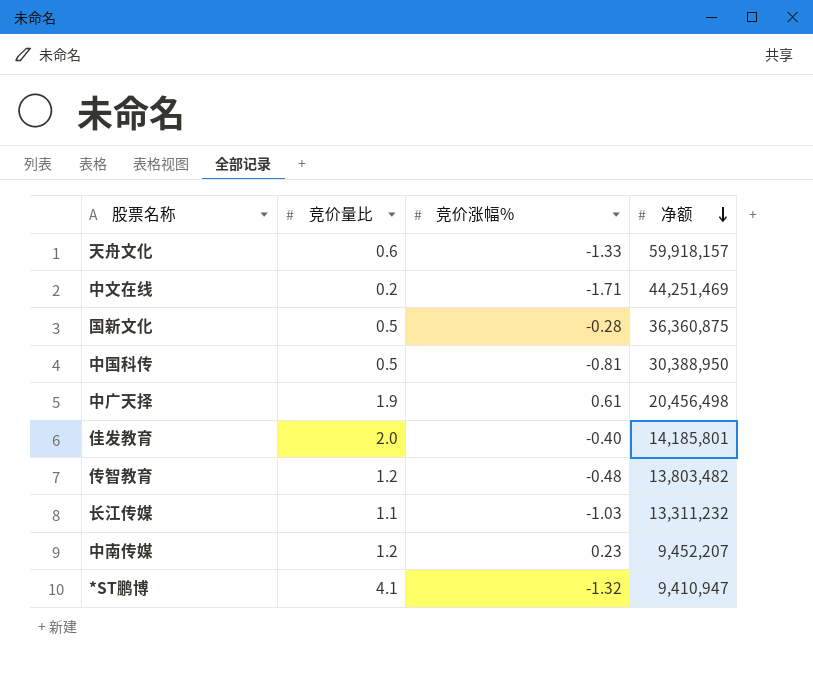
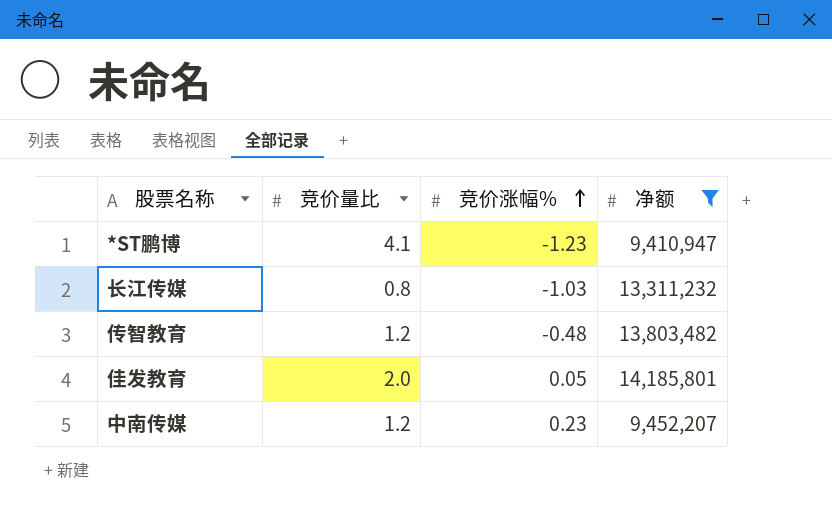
filter: none -> 净额 <= 14,185,801
row order: 净额 descending -> 竞价涨幅% ascending
*ST鹏博 | 竞价涨幅%: -1.32 -> -1.23
长江传媒 | 竞价量比: 1.1 -> 0.8
佳发教育 | 竞价涨幅%: -0.40 -> 0.05

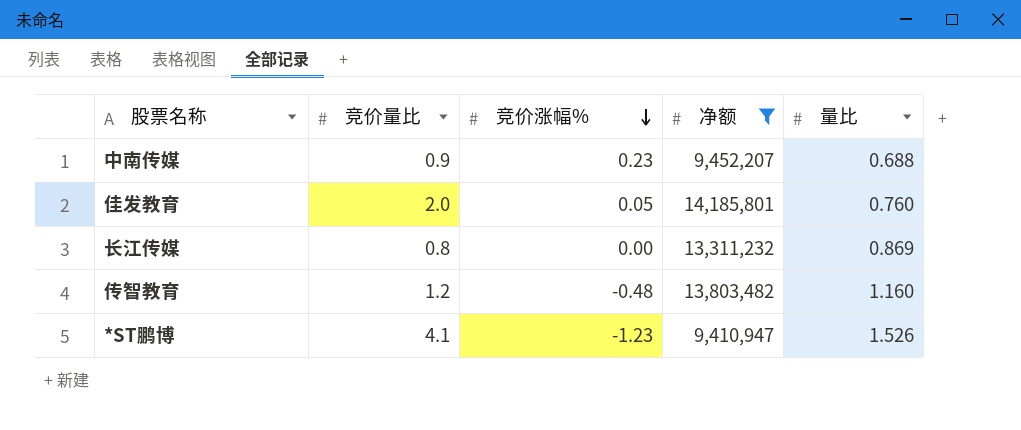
row order: 竞价涨幅% ascending -> 竞价涨幅% descending
column 量比 | position: none -> 5
中南传媒 | 竞价量比: 1.2 -> 0.9
长江传媒 | 竞价涨幅%: -1.03 -> 0.00

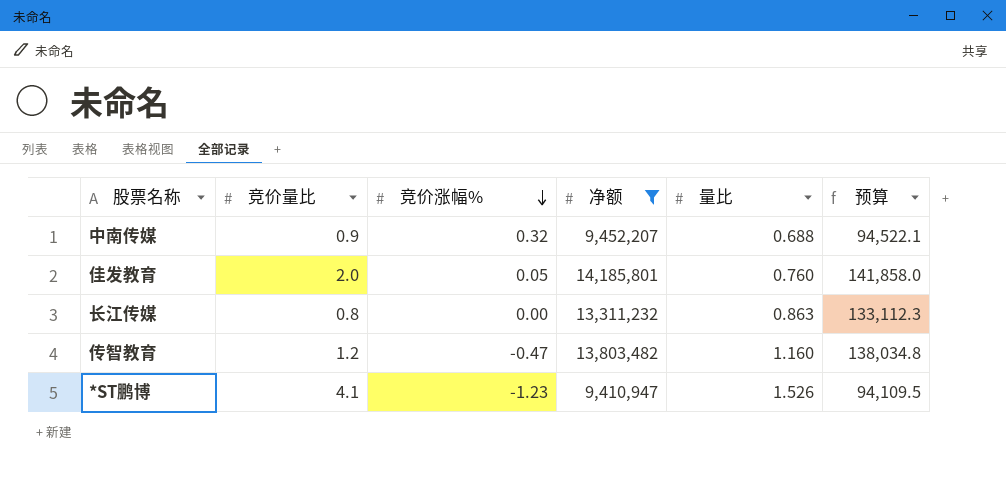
column 预算 | formula: none -> [净额] * 0.01
中南传媒 | 竞价涨幅%: 0.23 -> 0.32
长江传媒 | 量比: 0.869 -> 0.863
传智教育 | 竞价涨幅%: -0.48 -> -0.47

